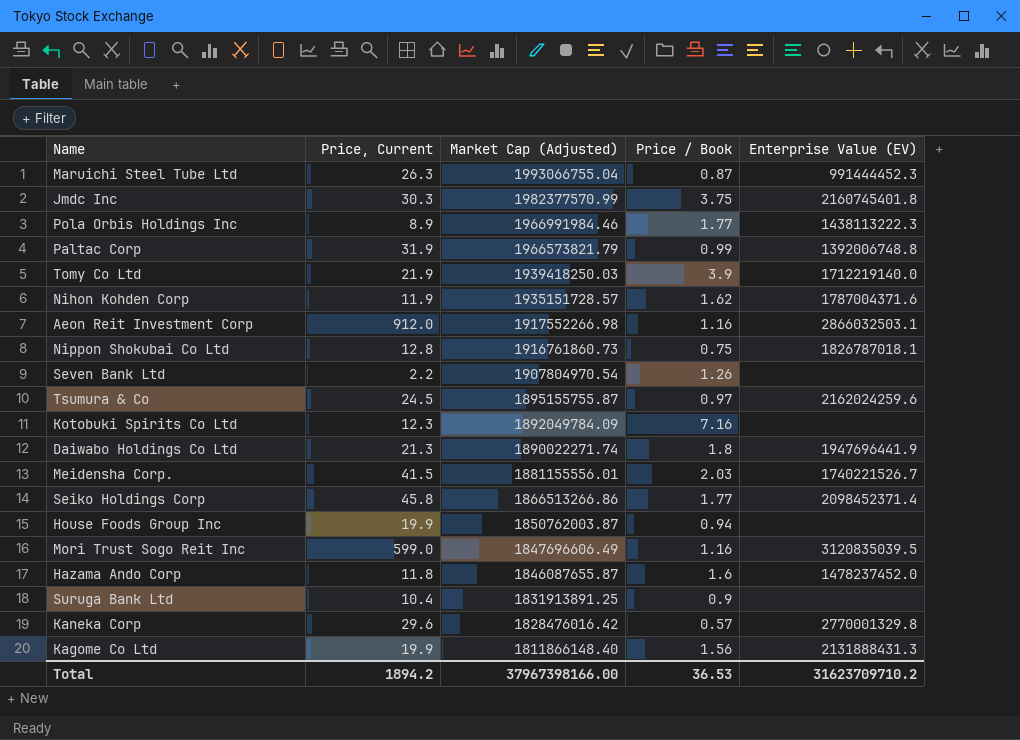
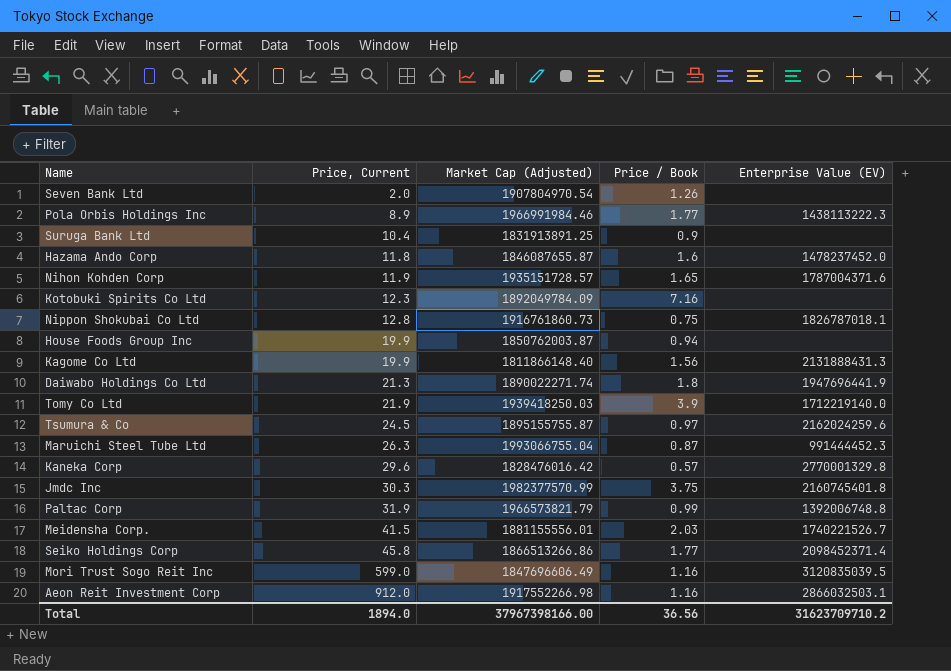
row order: Market Cap (Adjusted) descending -> Price, Current ascending
Seven Bank Ltd | Price, Current: 2.2 -> 2.0
Nihon Kohden Corp | Price / Book: 1.62 -> 1.65
Total | Price, Current: 1894.2 -> 1894.0
Total | Price / Book: 36.53 -> 36.56

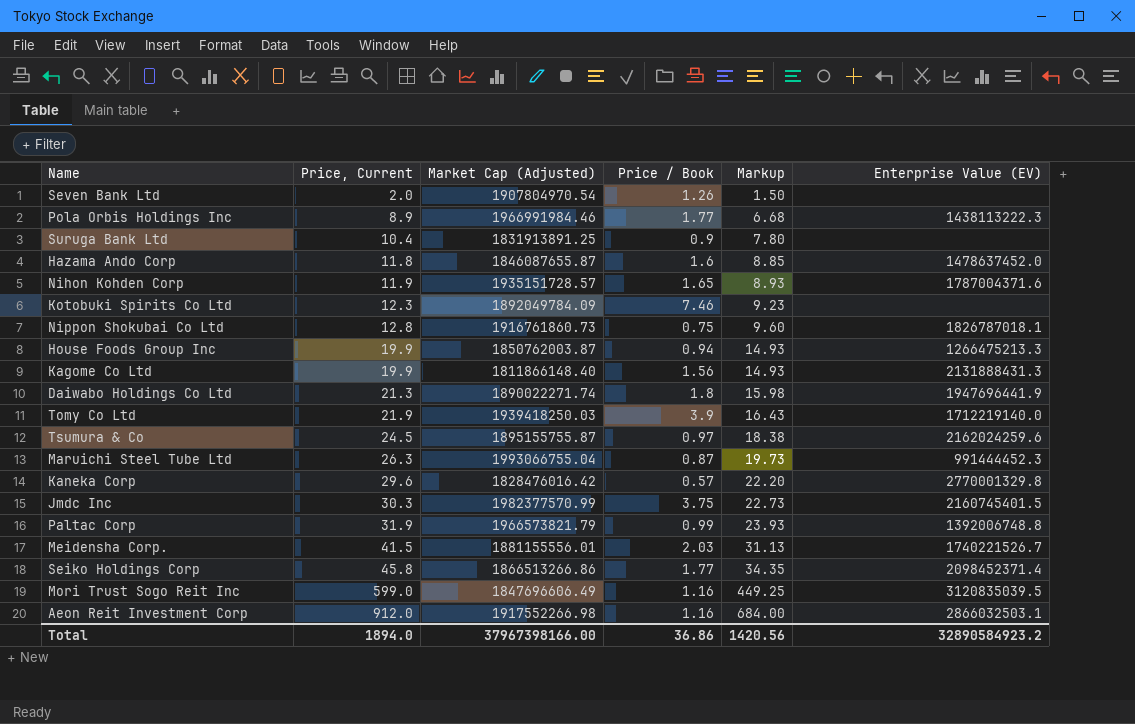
column Markup | formula: none -> [Price, Current] * 0.75
Hazama Ando Corp | Enterprise Value (EV): 1478237452.0 -> 1478637452.0
Kotobuki Spirits Co Ltd | Price / Book: 7.16 -> 7.46
House Foods Group Inc | Enterprise Value (EV): none -> 1266475213.3
Jmdc Inc | Enterprise Value (EV): 2160745401.8 -> 2160745401.5
Total | Price / Book: 36.56 -> 36.86
Total | Enterprise Value (EV): 31623709710.2 -> 32890584923.2

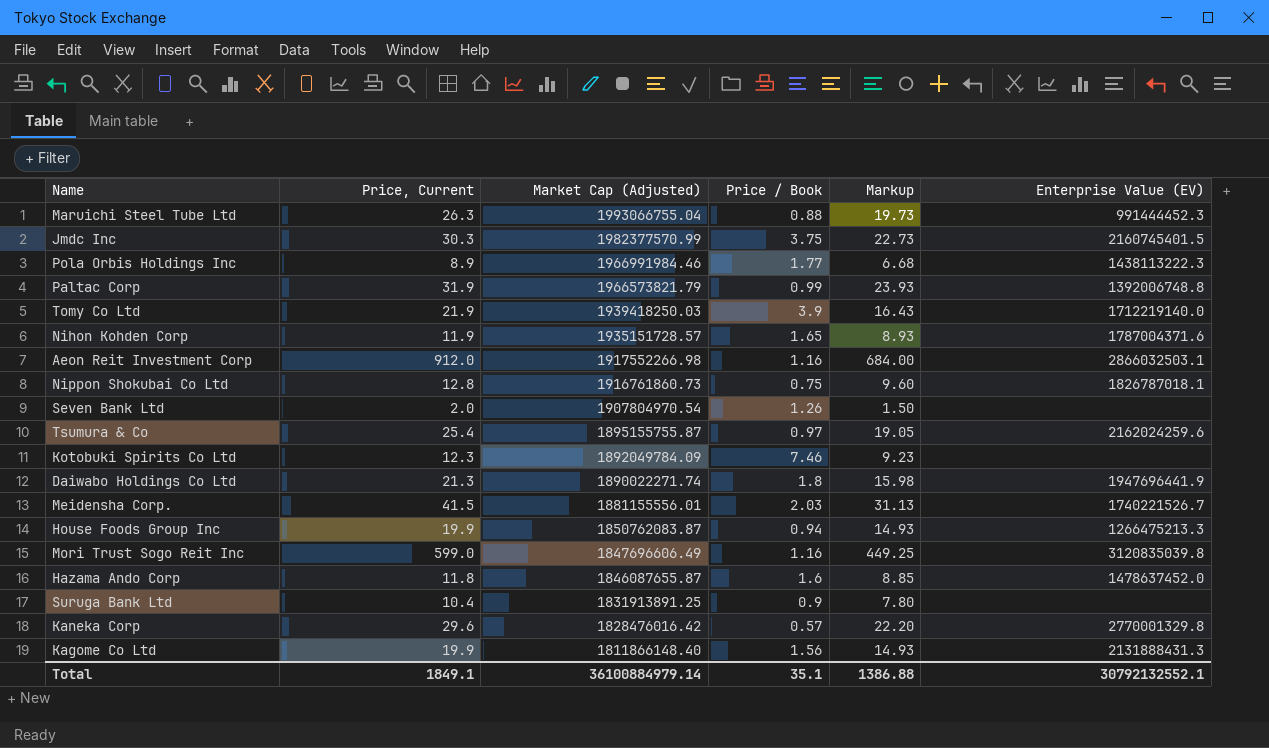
row order: Price, Current ascending -> Market Cap (Adjusted) descending
row Seiko Holdings Corp: 45.8 | 1866513266.86 | 1.77 | 34.35 | 2098452371.4 -> none
Maruichi Steel Tube Ltd | Price / Book: 0.87 -> 0.88
Tsumura & Co | Price, Current: 24.5 -> 25.4
Tsumura & Co | Markup: 18.38 -> 19.05
House Foods Group Inc | Market Cap (Adjusted): 1850762003.87 -> 1850762083.87
Mori Trust Sogo Reit Inc | Enterprise Value (EV): 3120835039.5 -> 3120835039.8
Total | Price, Current: 1894.0 -> 1849.1
Total | Market Cap (Adjusted): 37967398166.00 -> 36100884979.14
Total | Price / Book: 36.86 -> 35.1
Total | Markup: 1420.56 -> 1386.88
Total | Enterprise Value (EV): 32890584923.2 -> 30792132552.1

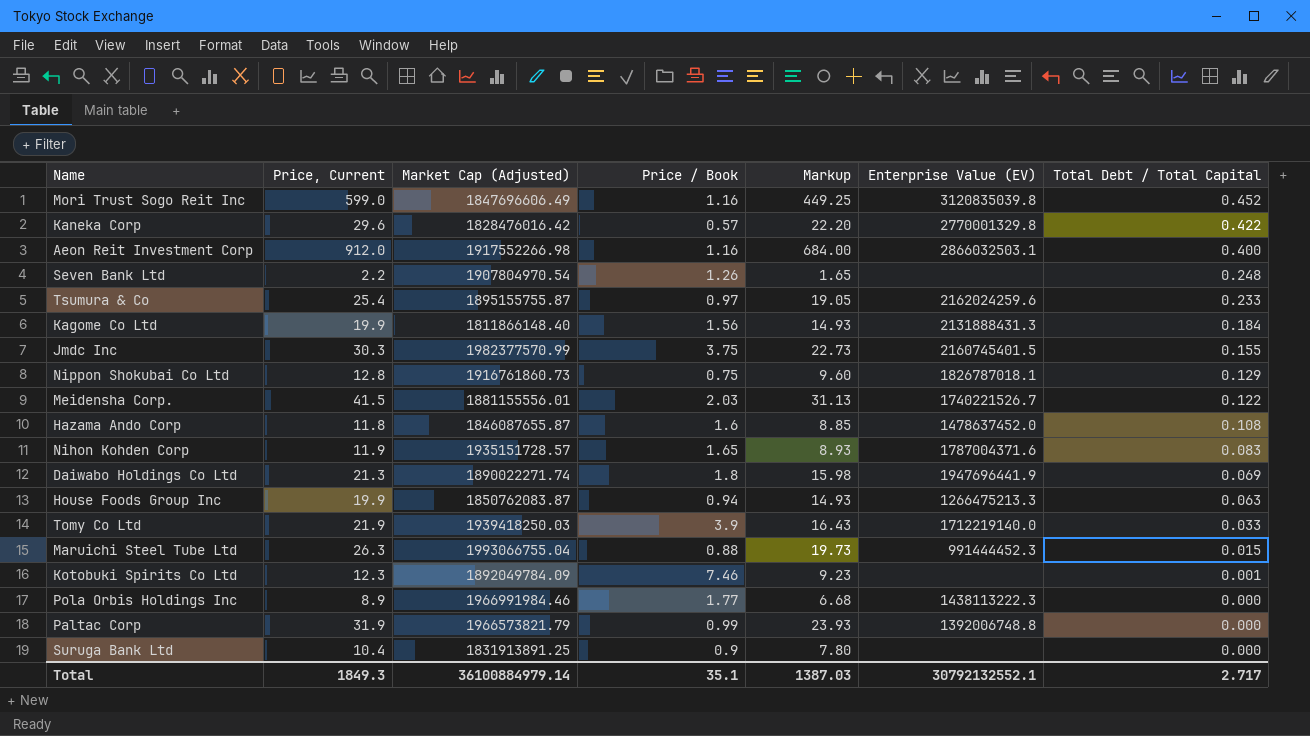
row order: Market Cap (Adjusted) descending -> Total Debt / Total Capital descending
column Total Debt / Total Capital | position: none -> 7
Seven Bank Ltd | Price, Current: 2.0 -> 2.2
Seven Bank Ltd | Markup: 1.50 -> 1.65
Total | Price, Current: 1849.1 -> 1849.3
Total | Markup: 1386.88 -> 1387.03

